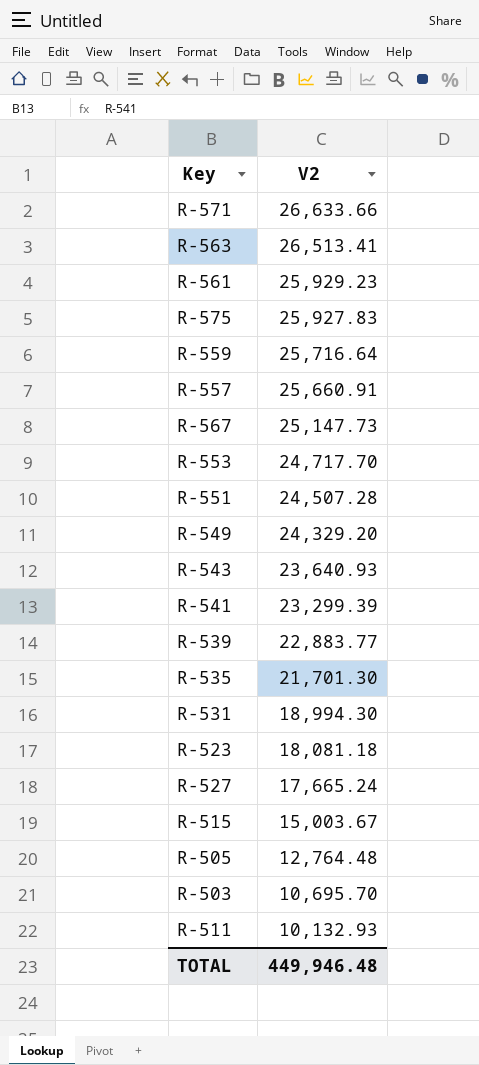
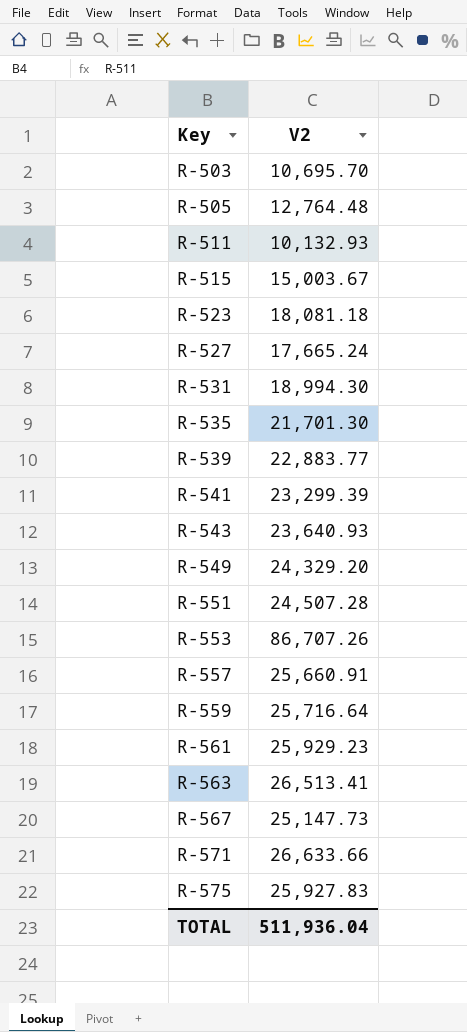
row order: V2 descending -> Key ascending
R-553 | V2: 24,717.70 -> 86,707.26
TOTAL | V2: 449,946.48 -> 511,936.04

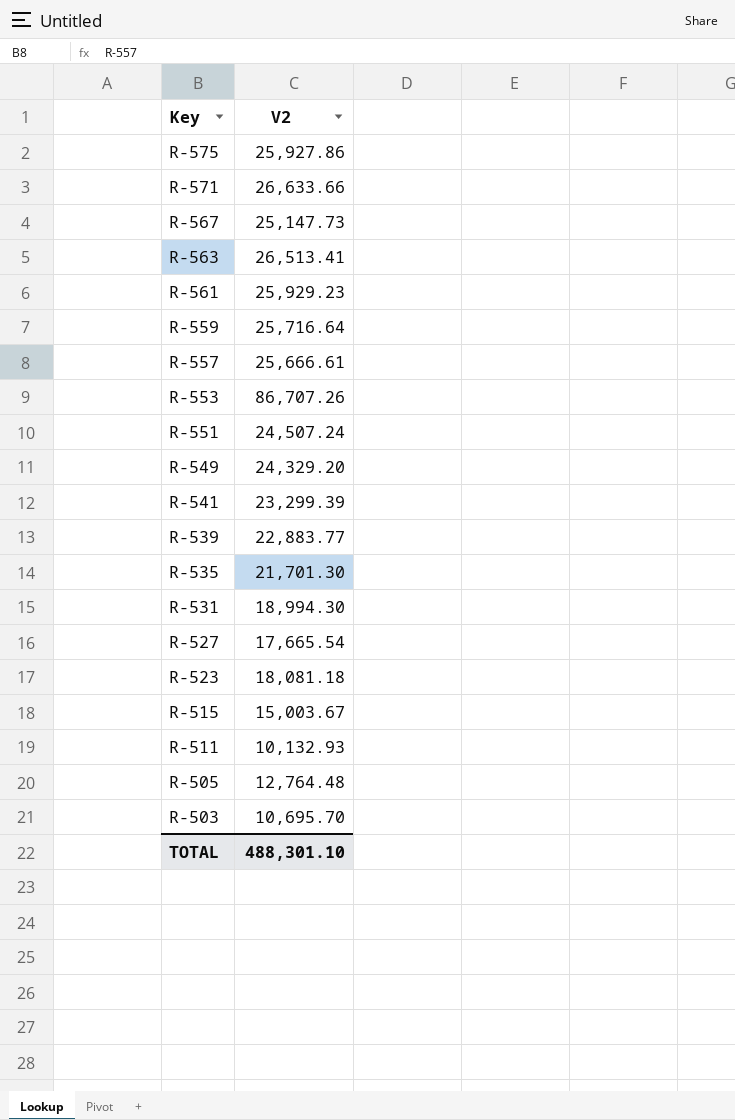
row order: Key ascending -> Key descending
row R-543: 23,640.93 -> none
R-575 | V2: 25,927.83 -> 25,927.86
R-557 | V2: 25,660.91 -> 25,666.61
R-551 | V2: 24,507.28 -> 24,507.24
R-527 | V2: 17,665.24 -> 17,665.54
TOTAL | V2: 511,936.04 -> 488,301.10

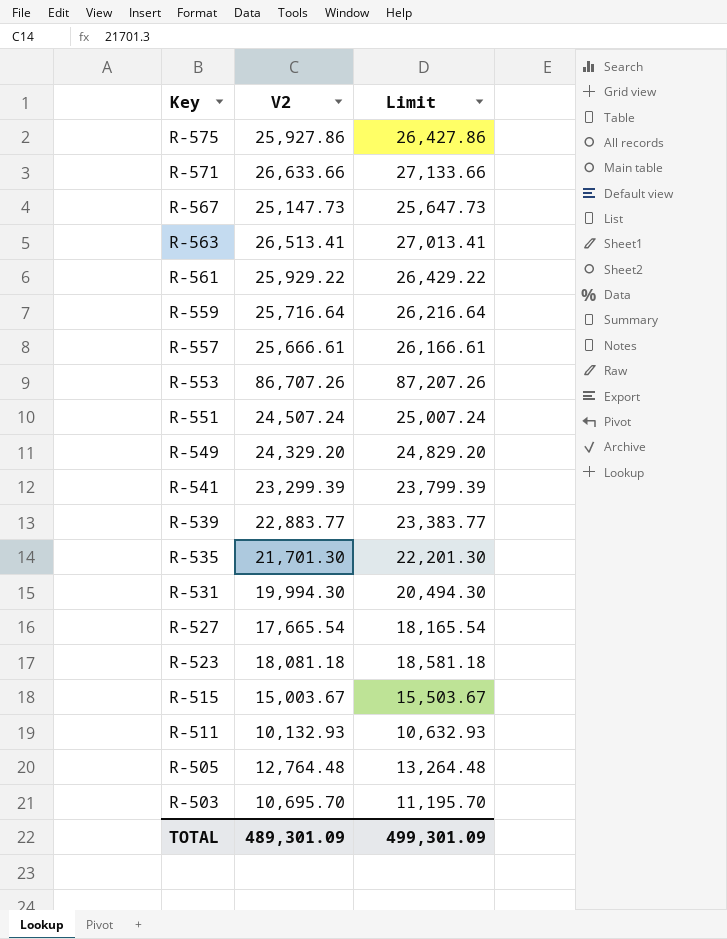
column Limit | formula: none -> [V2] + 500
R-561 | V2: 25,929.23 -> 25,929.22
R-531 | V2: 18,994.30 -> 19,994.30
TOTAL | V2: 488,301.10 -> 489,301.09

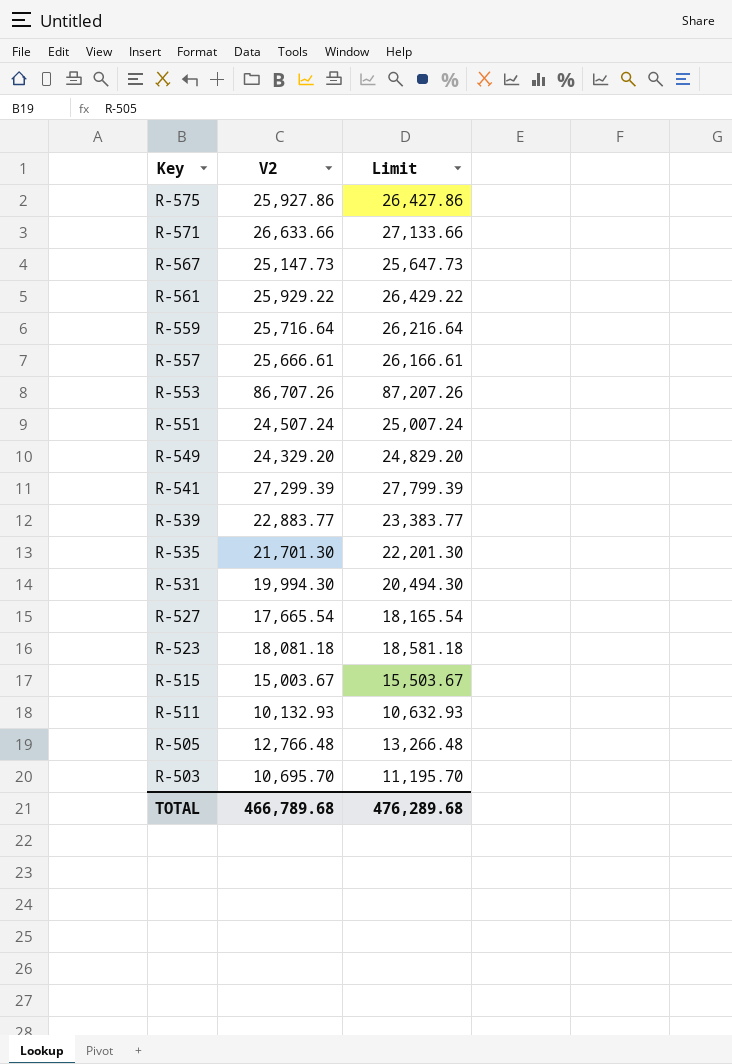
row R-563: 26,513.41 | 27,013.41 -> none
R-541 | V2: 23,299.39 -> 27,299.39
R-541 | Limit: 23,799.39 -> 27,799.39
R-505 | V2: 12,764.48 -> 12,766.48
R-505 | Limit: 13,264.48 -> 13,266.48
TOTAL | V2: 489,301.09 -> 466,789.68
TOTAL | Limit: 499,301.09 -> 476,289.68

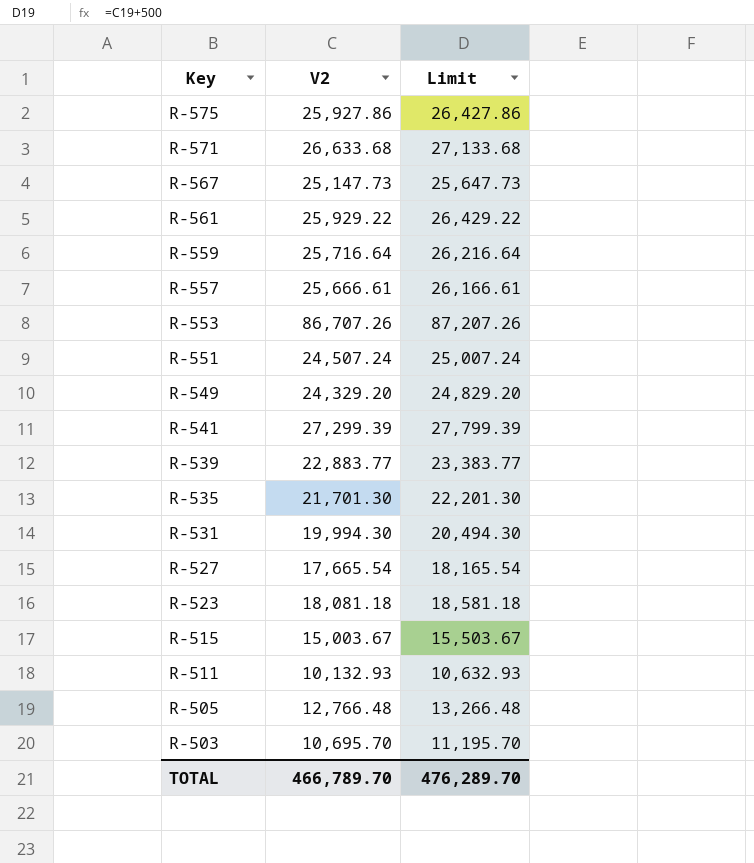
R-571 | V2: 26,633.66 -> 26,633.68
R-571 | Limit: 27,133.66 -> 27,133.68
TOTAL | V2: 466,789.68 -> 466,789.70
TOTAL | Limit: 476,289.68 -> 476,289.70

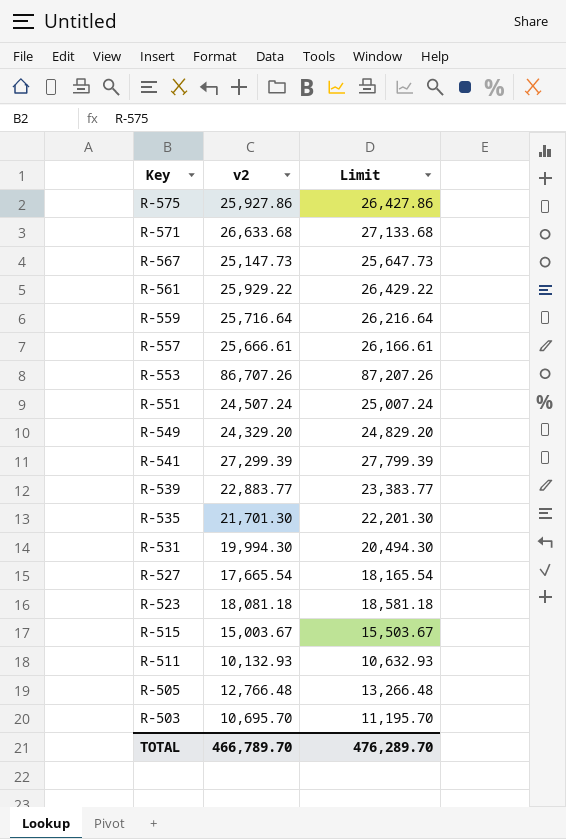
column name: V2 -> v2

